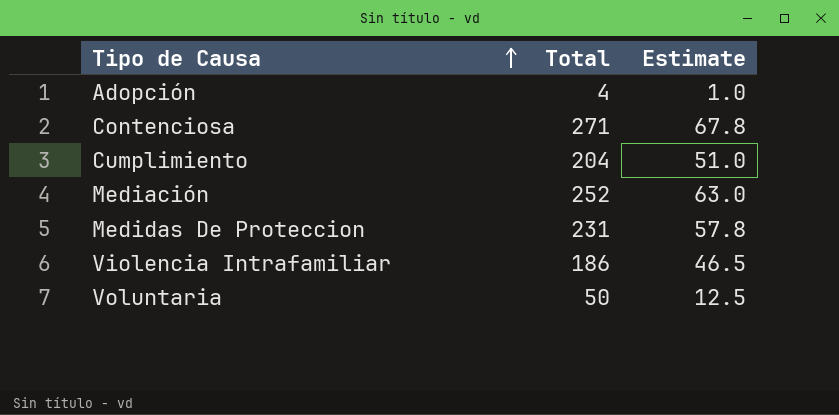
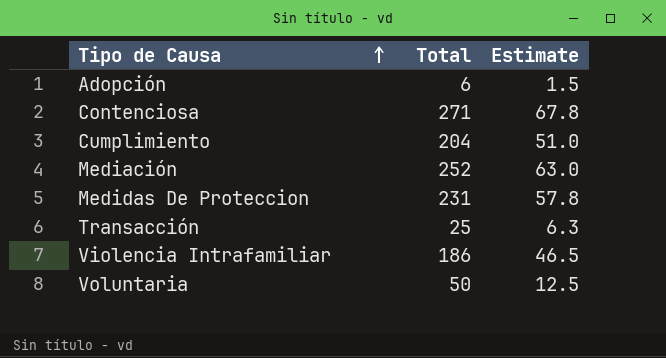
Adopción | Total: 4 -> 6
Adopción | Estimate: 1.0 -> 1.5
row Transacción: none -> 25 | 6.3

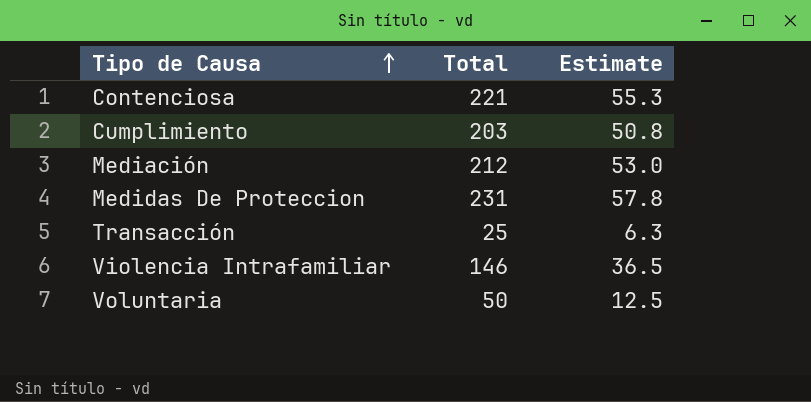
row Adopción: 6 | 1.5 -> none
Contenciosa | Total: 271 -> 221
Contenciosa | Estimate: 67.8 -> 55.3
Cumplimiento | Total: 204 -> 203
Cumplimiento | Estimate: 51.0 -> 50.8
Mediación | Total: 252 -> 212
Mediación | Estimate: 63.0 -> 53.0
Violencia Intrafamiliar | Total: 186 -> 146
Violencia Intrafamiliar | Estimate: 46.5 -> 36.5

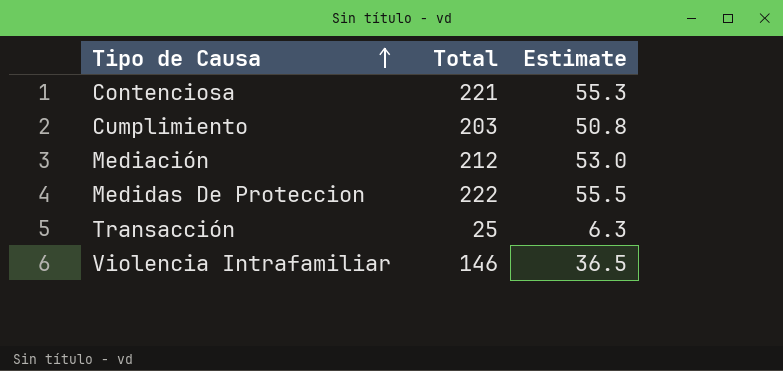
row Voluntaria: 50 | 12.5 -> none
Medidas De Proteccion | Total: 231 -> 222
Medidas De Proteccion | Estimate: 57.8 -> 55.5

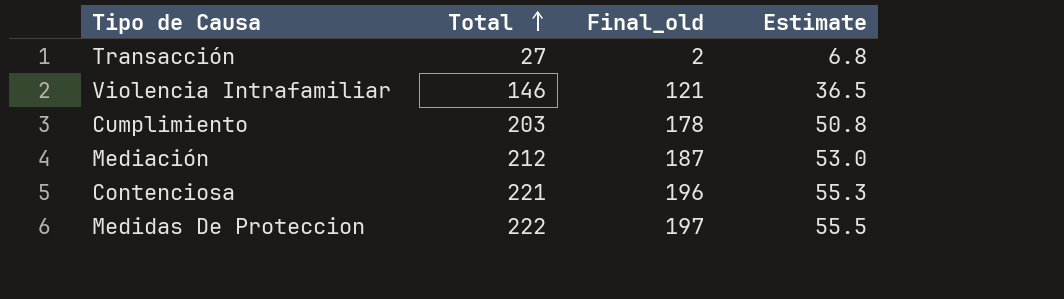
row order: Tipo de Causa ascending -> Total ascending
column Final_old | formula: none -> [Total] - 25
Transacción | Total: 25 -> 27
Transacción | Estimate: 6.3 -> 6.8

